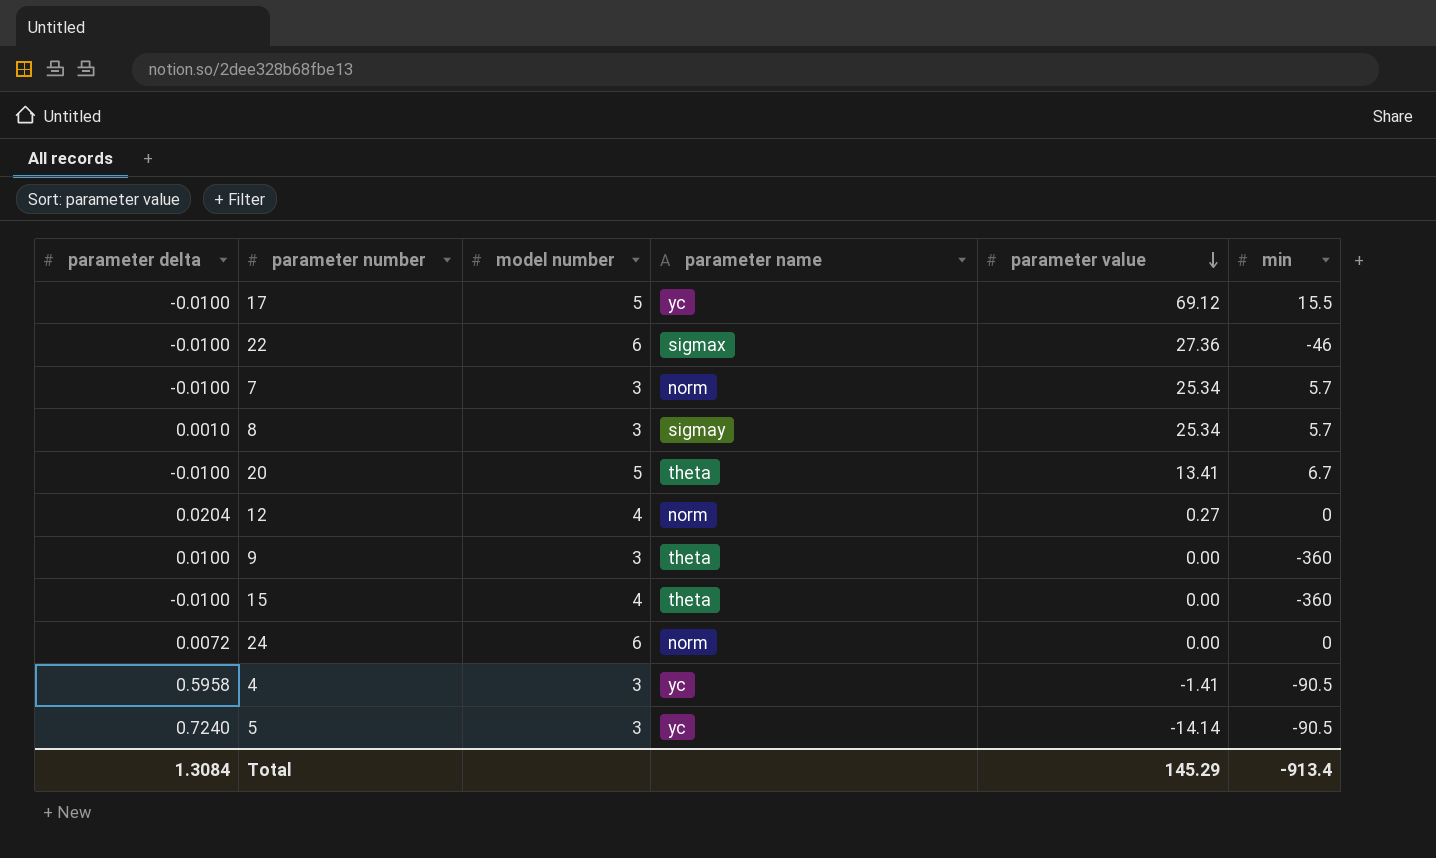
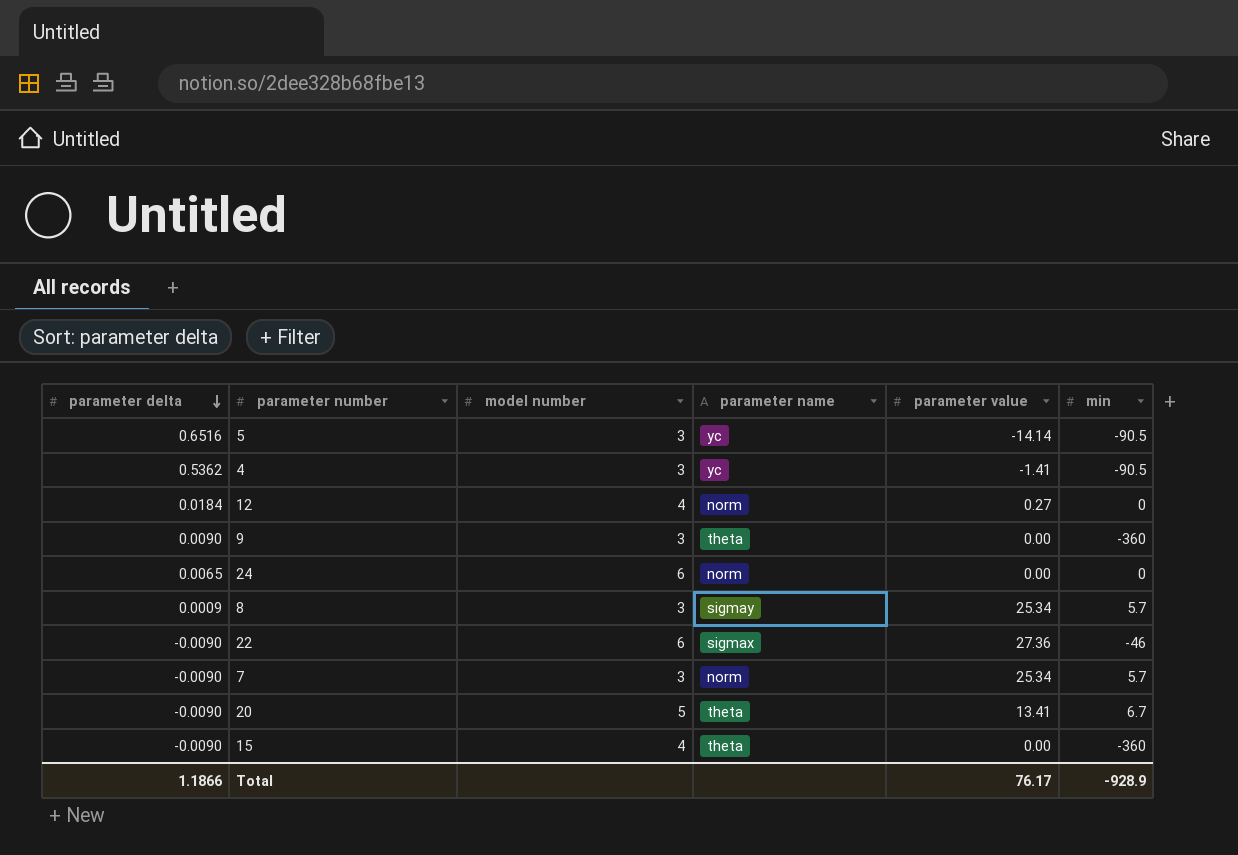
row order: parameter value descending -> parameter delta descending
row 17: -0.0100 | 5 | yc | 69.12 | 15.5 -> none
5 | parameter delta: 0.7240 -> 0.6516
4 | parameter delta: 0.5958 -> 0.5362
12 | parameter delta: 0.0204 -> 0.0184
9 | parameter delta: 0.0100 -> 0.0090
24 | parameter delta: 0.0072 -> 0.0065
8 | parameter delta: 0.0010 -> 0.0009
22 | parameter delta: -0.0100 -> -0.0090
7 | parameter delta: -0.0100 -> -0.0090
20 | parameter delta: -0.0100 -> -0.0090
15 | parameter delta: -0.0100 -> -0.0090
Total | parameter delta: 1.3084 -> 1.1866
Total | parameter value: 145.29 -> 76.17
Total | min: -913.4 -> -928.9

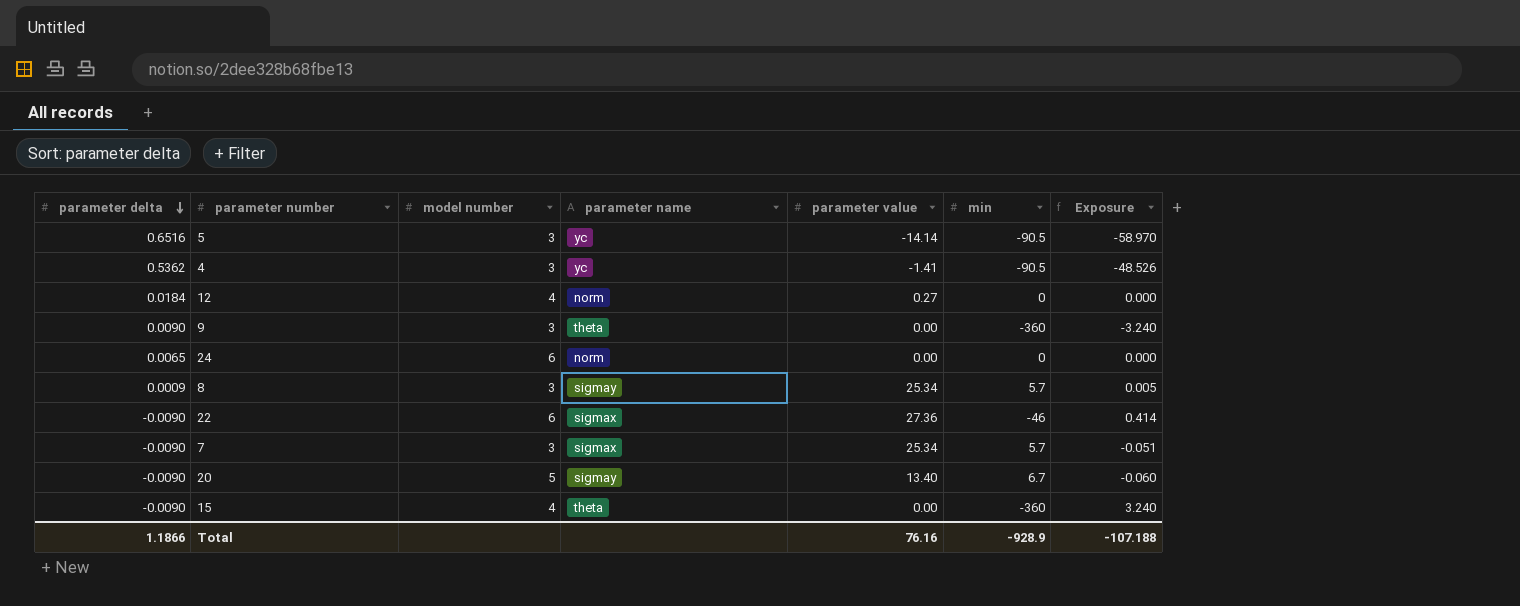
column Exposure | formula: none -> [parameter delta] * [min]
7 | parameter name: norm -> sigmax
20 | parameter name: theta -> sigmay
20 | parameter value: 13.41 -> 13.40
Total | parameter value: 76.17 -> 76.16

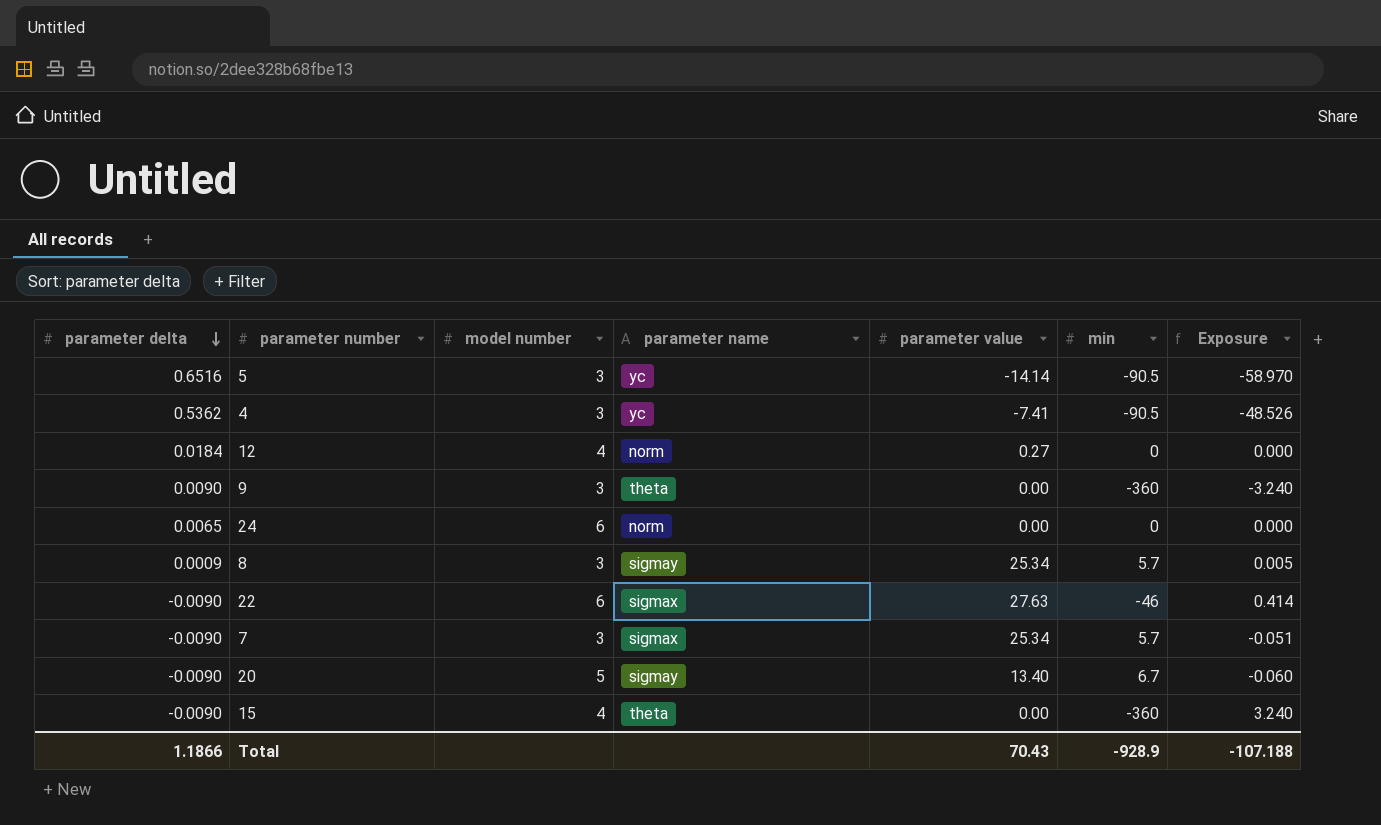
4 | parameter value: -1.41 -> -7.41
22 | parameter value: 27.36 -> 27.63
Total | parameter value: 76.16 -> 70.43

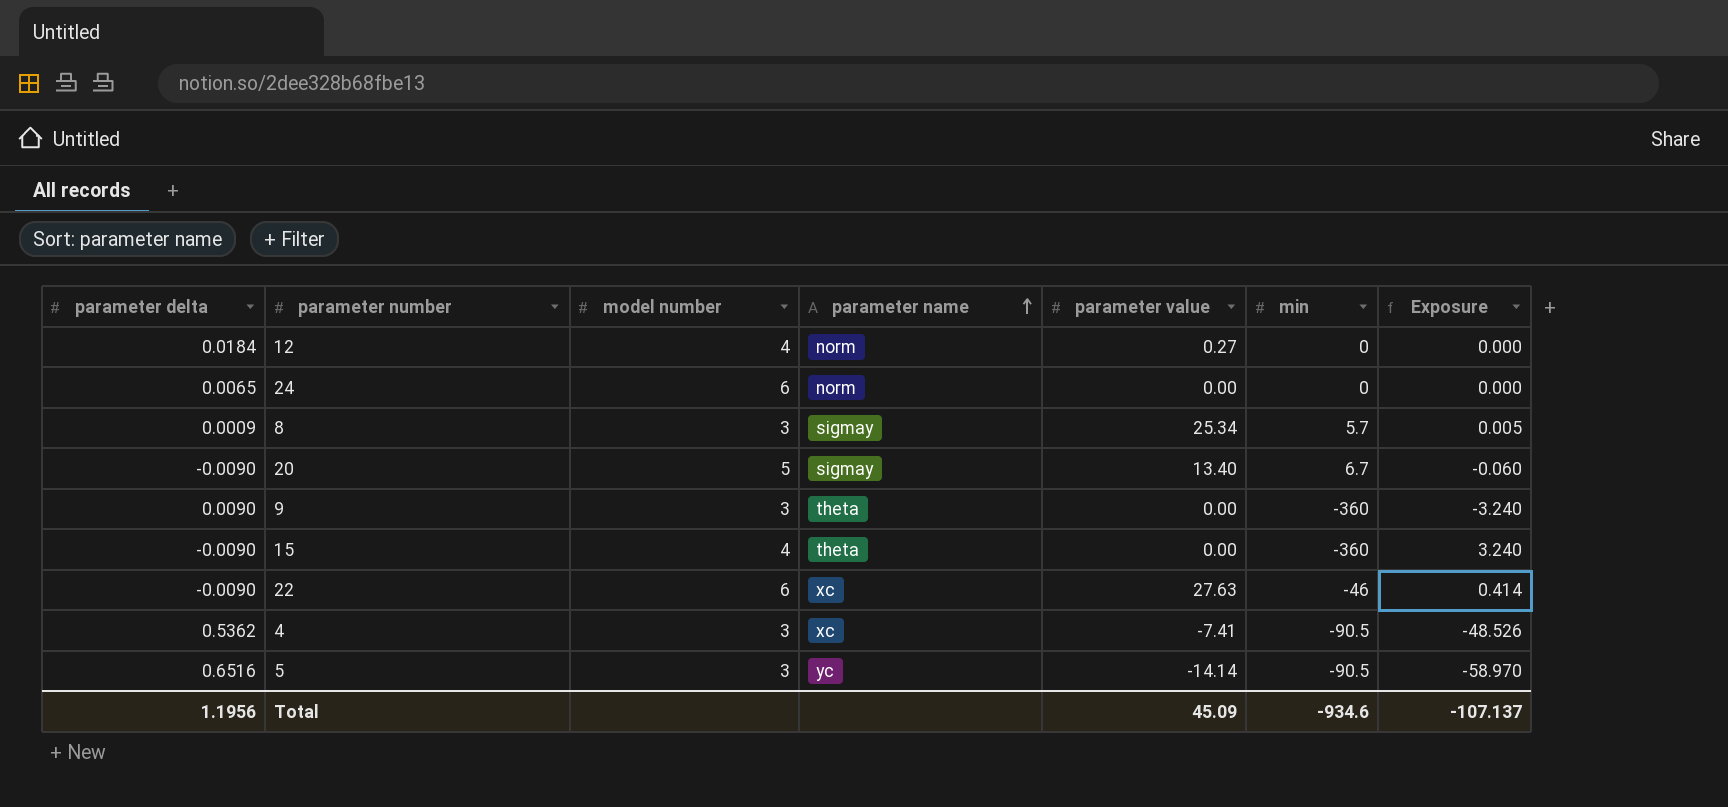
row order: parameter delta descending -> parameter name ascending
row 7: -0.0090 | 3 | sigmax | 25.34 | 5.7 | -0.051 -> none
22 | parameter name: sigmax -> xc
4 | parameter name: yc -> xc
Total | parameter delta: 1.1866 -> 1.1956
Total | parameter value: 70.43 -> 45.09
Total | min: -928.9 -> -934.6
Total | Exposure: -107.188 -> -107.137

